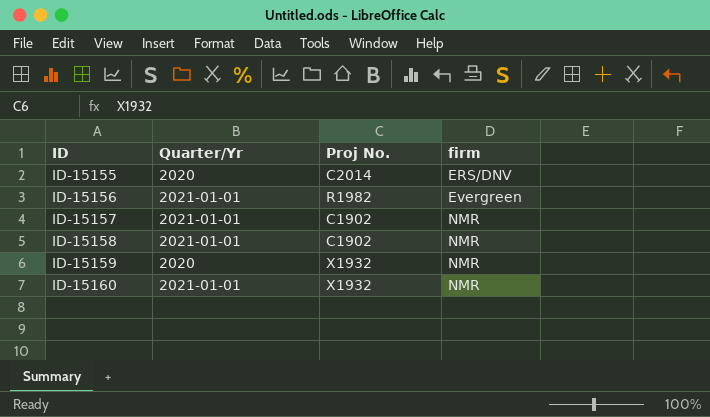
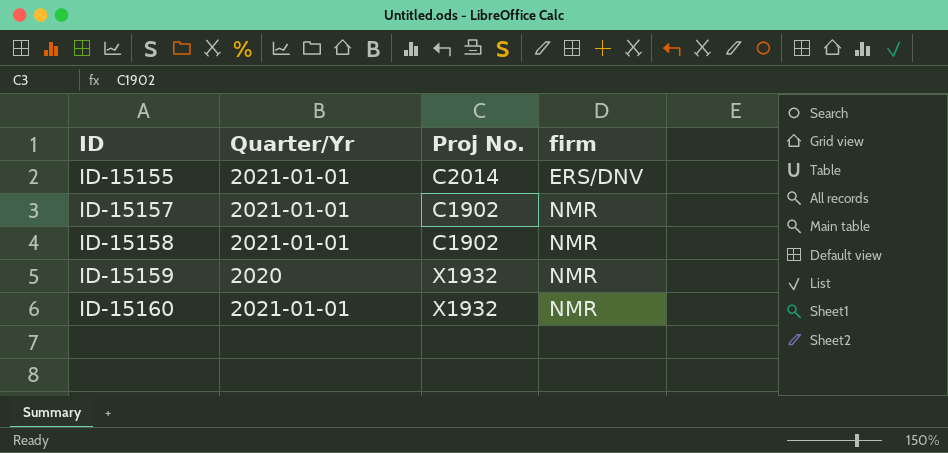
row ID-15156: 2021-01-01 | R1982 | Evergreen -> none
ID-15155 | Quarter/Yr: 2020 -> 2021-01-01

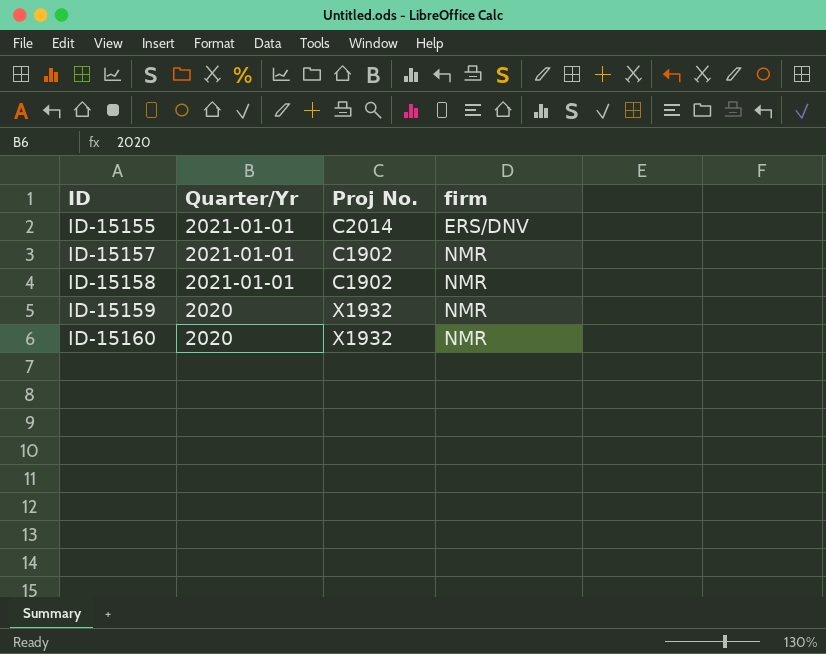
ID-15160 | Quarter/Yr: 2021-01-01 -> 2020

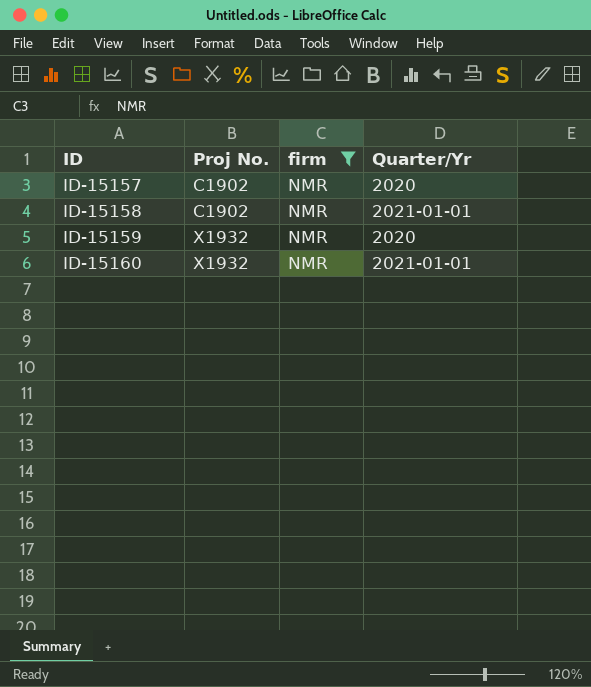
filter: none -> firm = NMR
column Quarter/Yr | position: 2 -> 4
ID-15157 | Quarter/Yr: 2021-01-01 -> 2020
ID-15160 | Quarter/Yr: 2020 -> 2021-01-01

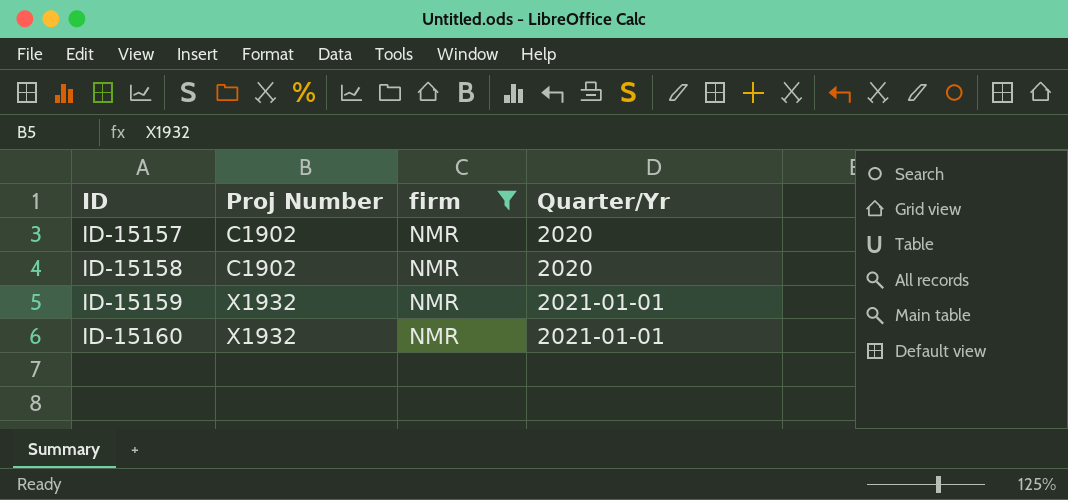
column name: Proj No. -> Proj Number
ID-15158 | Quarter/Yr: 2021-01-01 -> 2020
ID-15159 | Quarter/Yr: 2020 -> 2021-01-01

